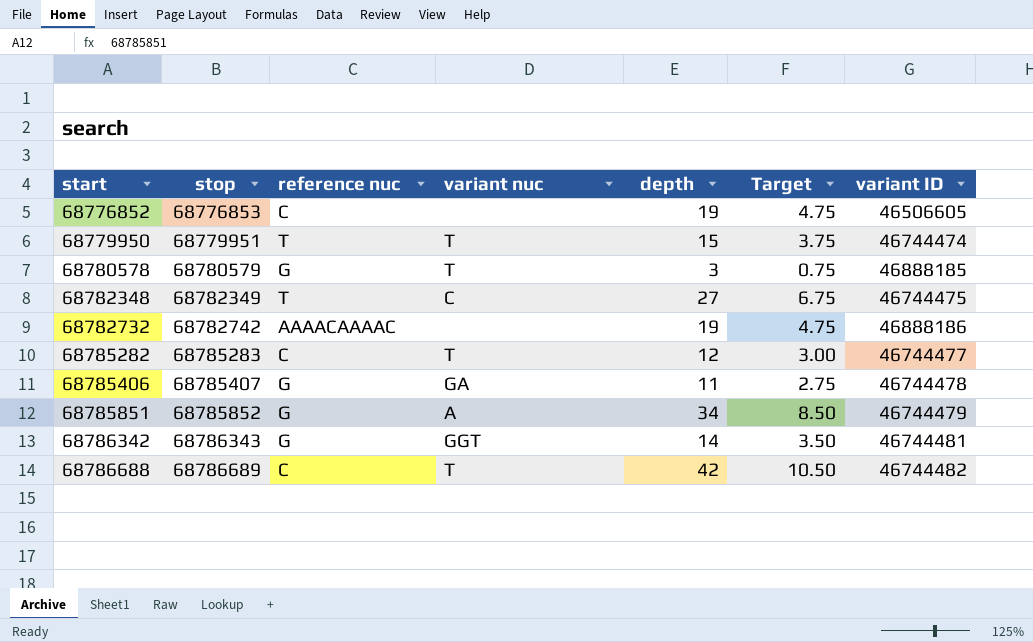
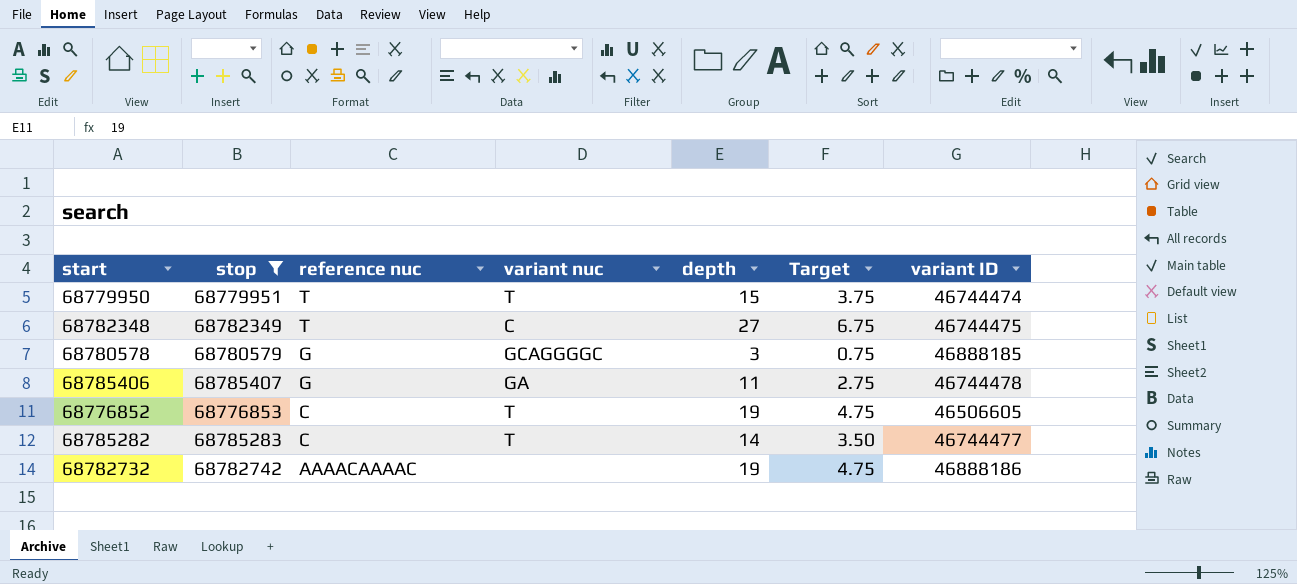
filter: none -> stop <= 68785407
row order: start ascending -> reference nuc descending
68780578 | variant nuc: T -> GCAGGGGC
68776852 | variant nuc: none -> T
68785282 | depth: 12 -> 14
68785282 | Target: 3.00 -> 3.50

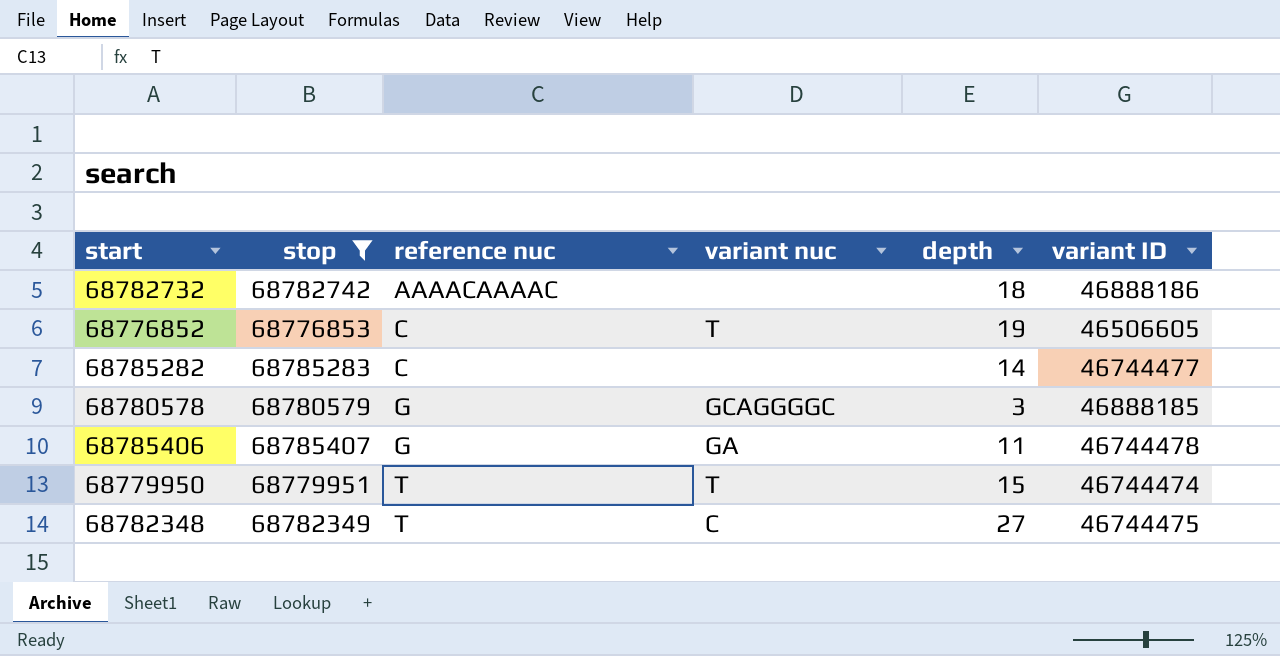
row order: reference nuc descending -> reference nuc ascending
column Target | formula: [depth] * 0.25 -> none
68782732 | depth: 19 -> 18
68785282 | variant nuc: T -> none

